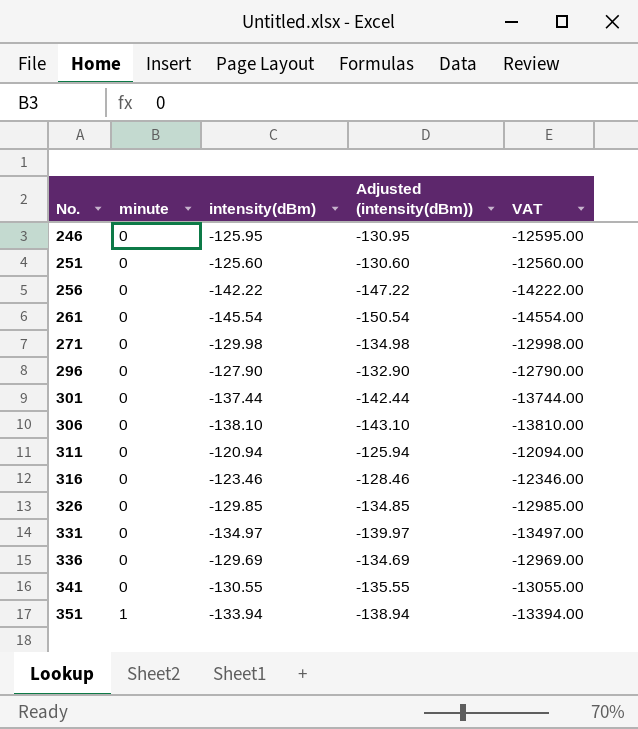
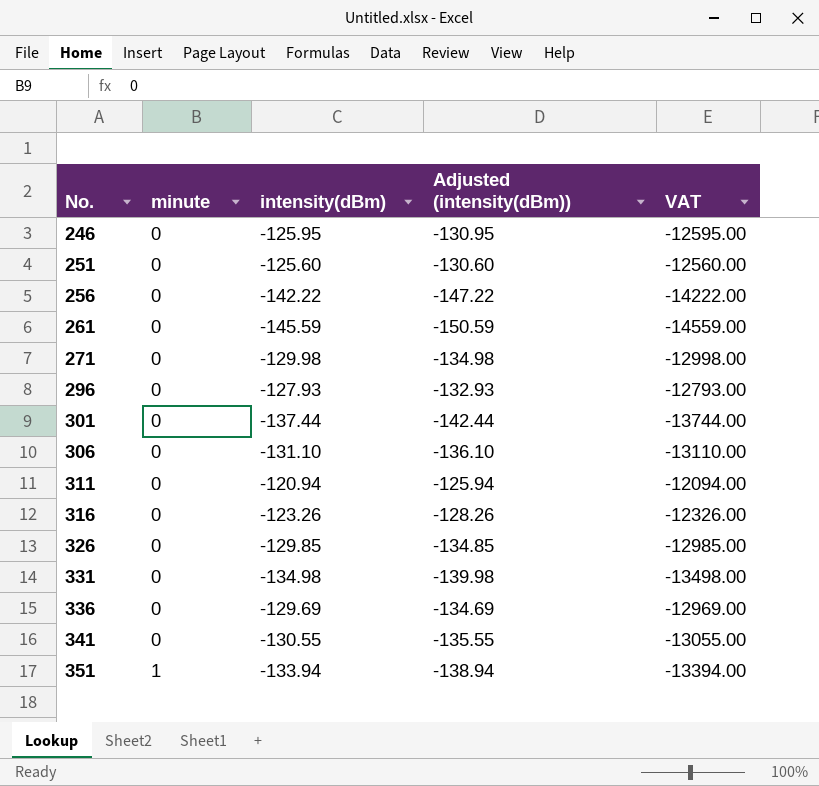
261 | intensity(dBm): -145.54 -> -145.59
261 | Adjusted (intensity(dBm)): -150.54 -> -150.59
261 | VAT: -14554.00 -> -14559.00
296 | intensity(dBm): -127.90 -> -127.93
296 | Adjusted (intensity(dBm)): -132.90 -> -132.93
296 | VAT: -12790.00 -> -12793.00
306 | intensity(dBm): -138.10 -> -131.10
306 | Adjusted (intensity(dBm)): -143.10 -> -136.10
306 | VAT: -13810.00 -> -13110.00
316 | intensity(dBm): -123.46 -> -123.26
316 | Adjusted (intensity(dBm)): -128.46 -> -128.26
316 | VAT: -12346.00 -> -12326.00
331 | intensity(dBm): -134.97 -> -134.98
331 | Adjusted (intensity(dBm)): -139.97 -> -139.98
331 | VAT: -13497.00 -> -13498.00

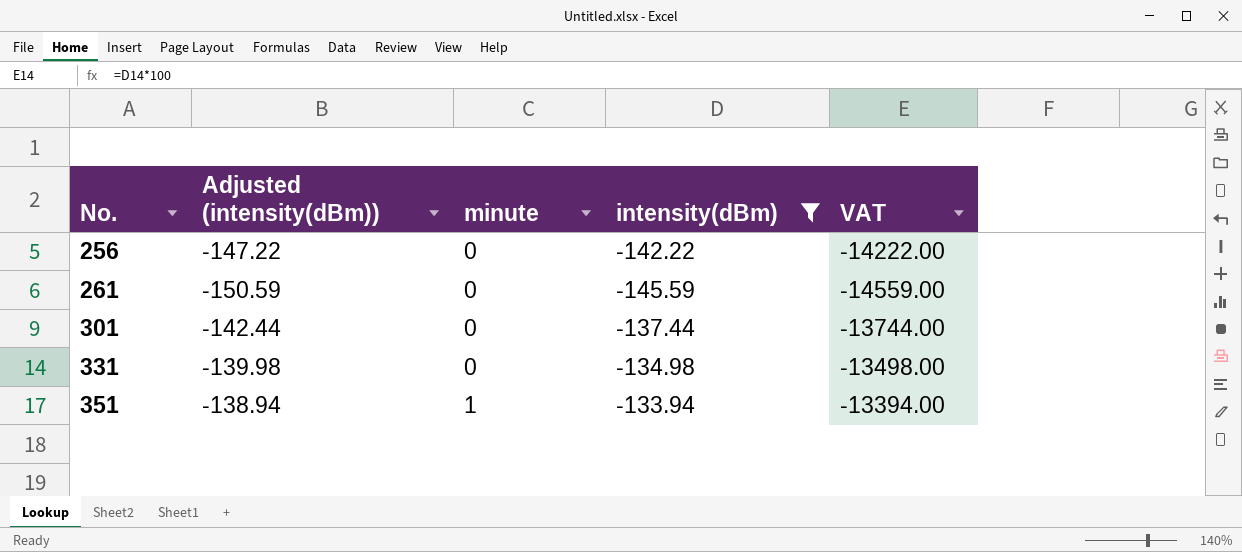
filter: none -> intensity(dBm) <= -133.94
column Adjusted (intensity(dBm)) | position: 4 -> 2

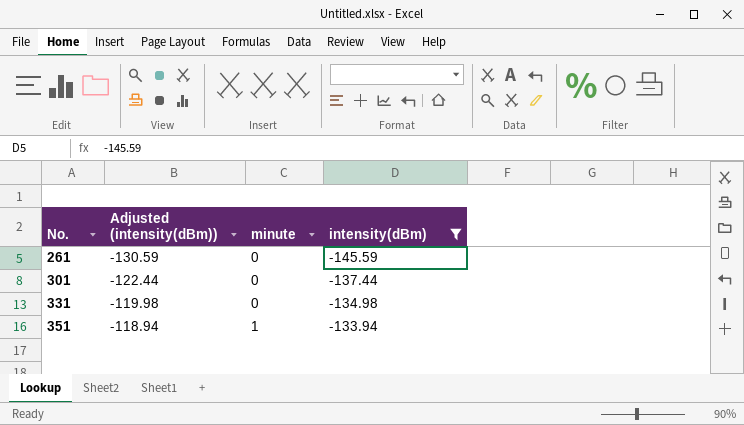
column VAT | formula: [intensity(dBm)] * 100 -> none
column Adjusted (intensity(dBm)) | formula: [intensity(dBm)] - 5 -> [intensity(dBm)] + 15
row 256: -147.22 | 0 | -142.22 | -14222.00 -> none

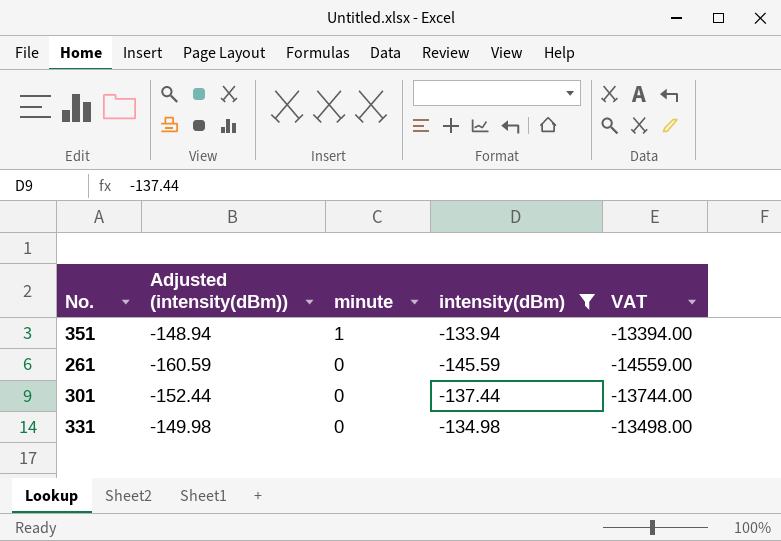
row order: No. ascending -> minute descending
column Adjusted (intensity(dBm)) | formula: [intensity(dBm)] + 15 -> [intensity(dBm)] - 15
column VAT | formula: none -> [intensity(dBm)] * 100

